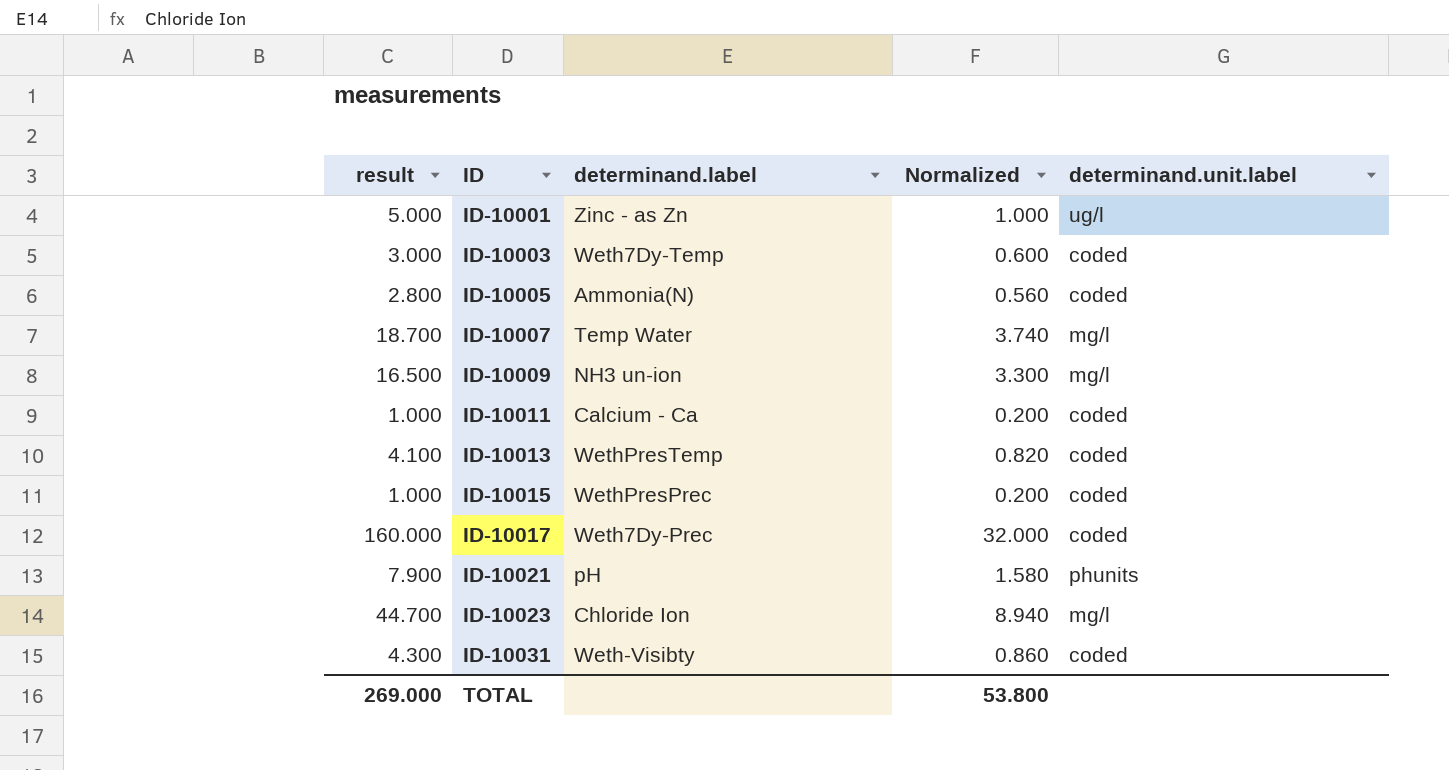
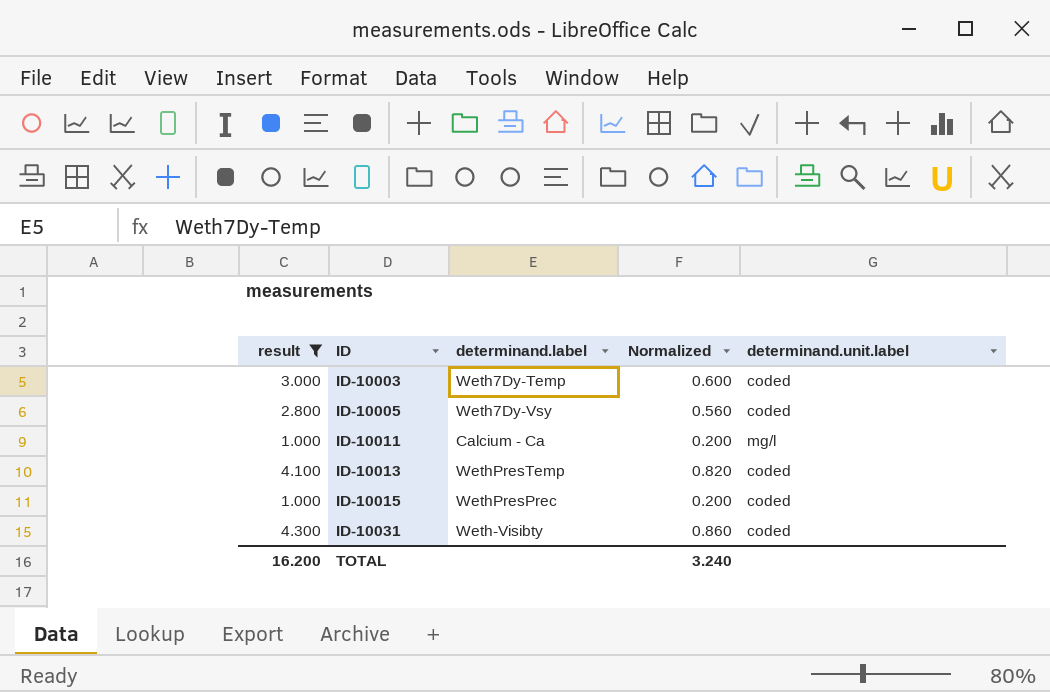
filter: none -> result <= 4.300
ID-10005 | determinand.label: Ammonia(N) -> Weth7Dy-Vsy
ID-10011 | determinand.unit.label: coded -> mg/l
TOTAL | result: 269.000 -> 16.200
TOTAL | Normalized: 53.800 -> 3.240

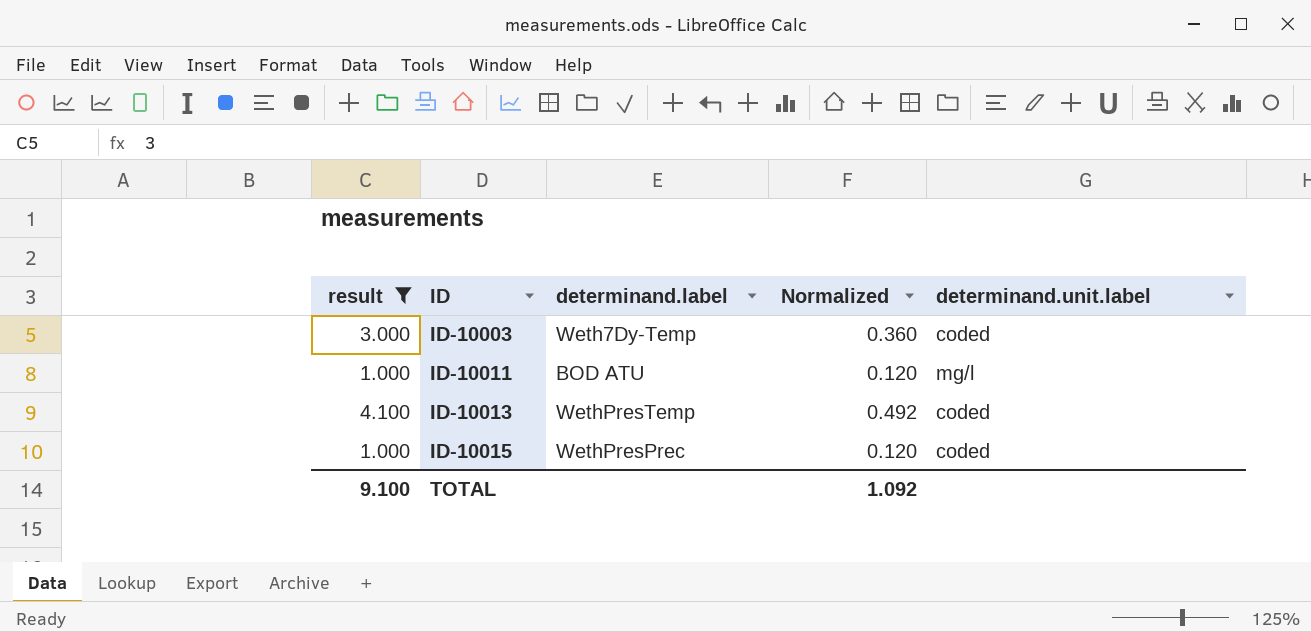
column Normalized | formula: [result] * 0.2 -> [result] * 0.12
row ID-10005: 2.800 | Weth7Dy-Vsy | 0.560 | coded -> none
row ID-10031: 4.300 | Weth-Visibty | 0.860 | coded -> none
ID-10011 | determinand.label: Calcium - Ca -> BOD ATU
TOTAL | result: 16.200 -> 9.100
TOTAL | Normalized: 3.240 -> 1.092

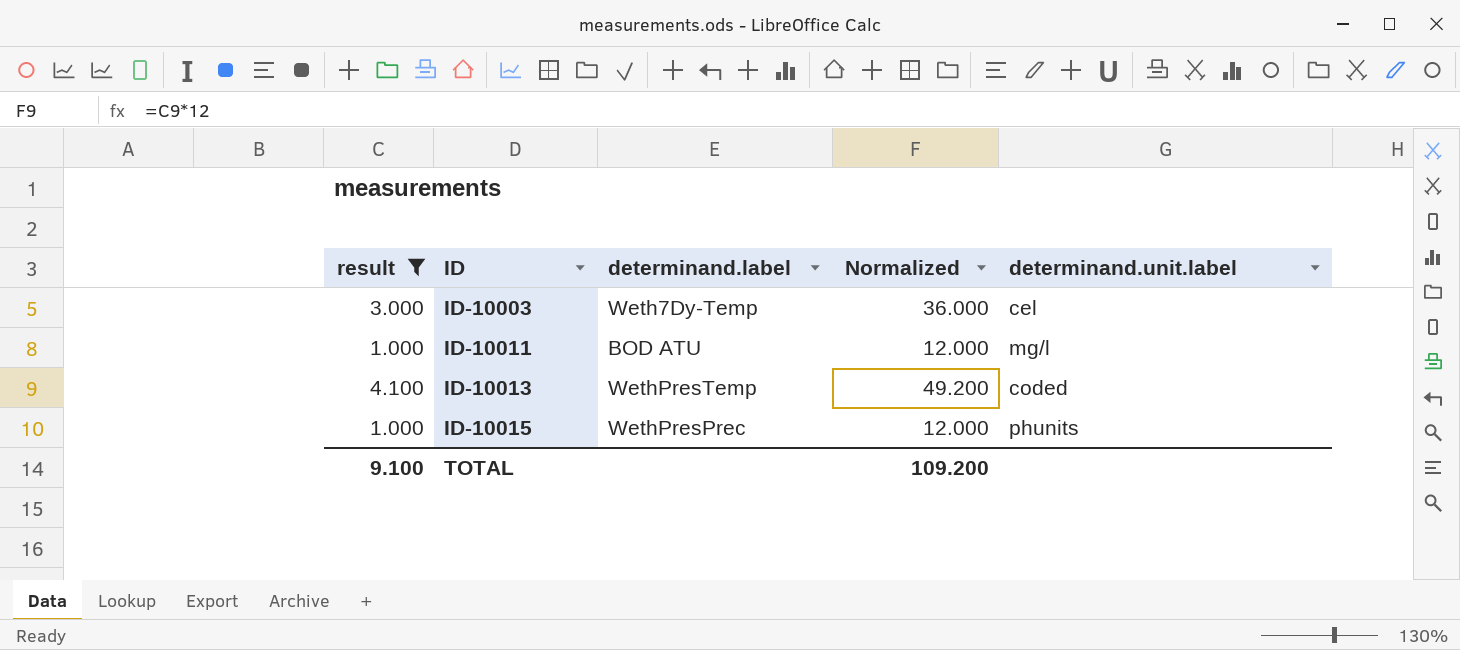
column Normalized | formula: [result] * 0.12 -> [result] * 12
ID-10003 | determinand.unit.label: coded -> cel
ID-10015 | determinand.unit.label: coded -> phunits
TOTAL | Normalized: 1.092 -> 109.200

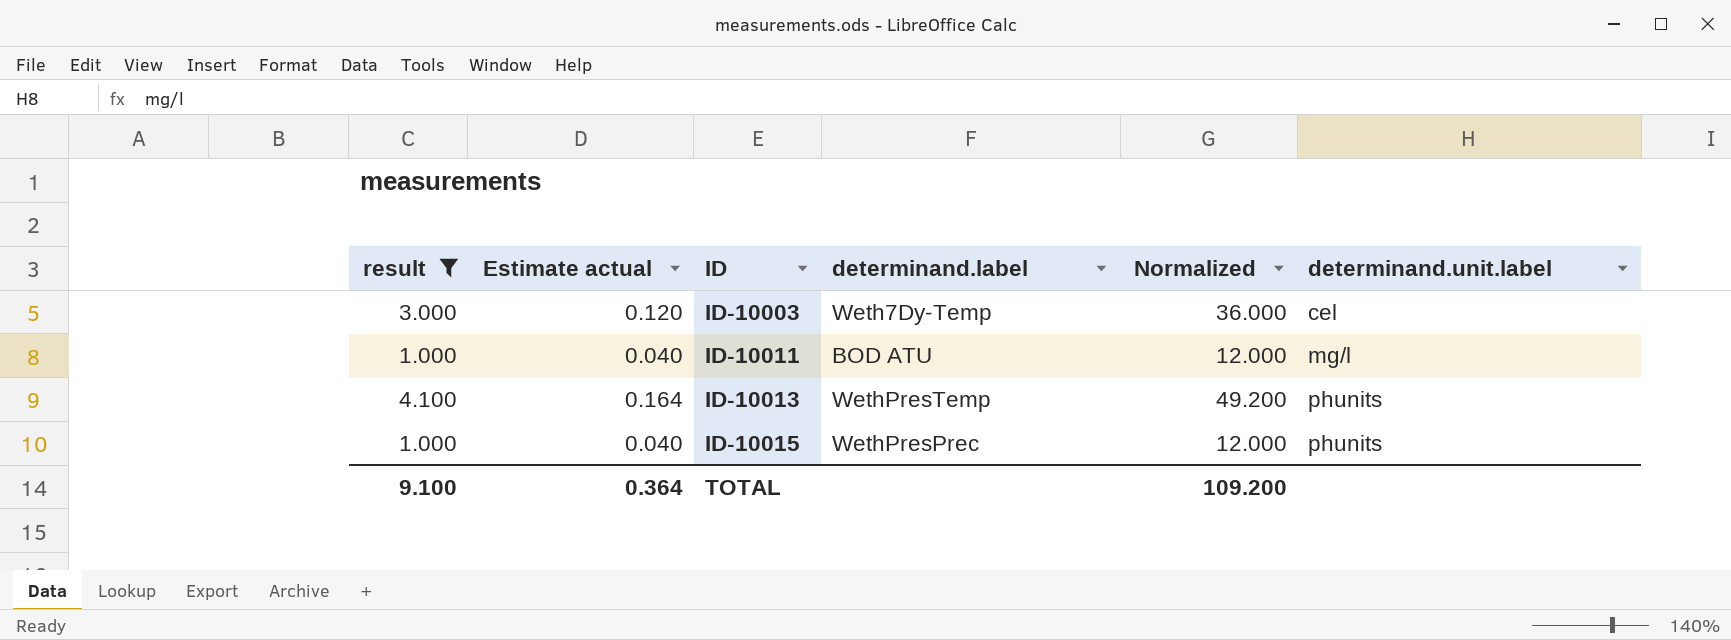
column Estimate actual | formula: none -> [result] * 0.04
ID-10013 | determinand.unit.label: coded -> phunits

